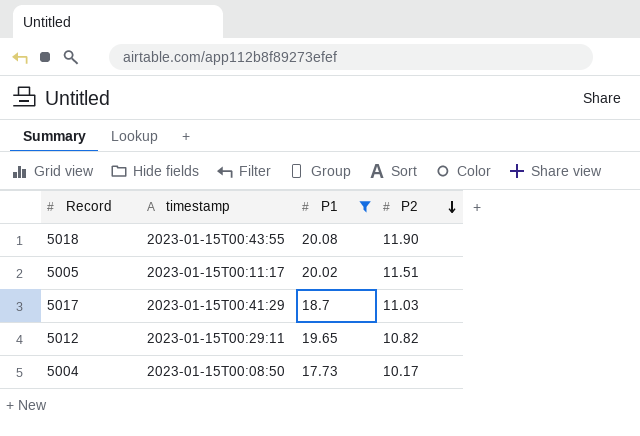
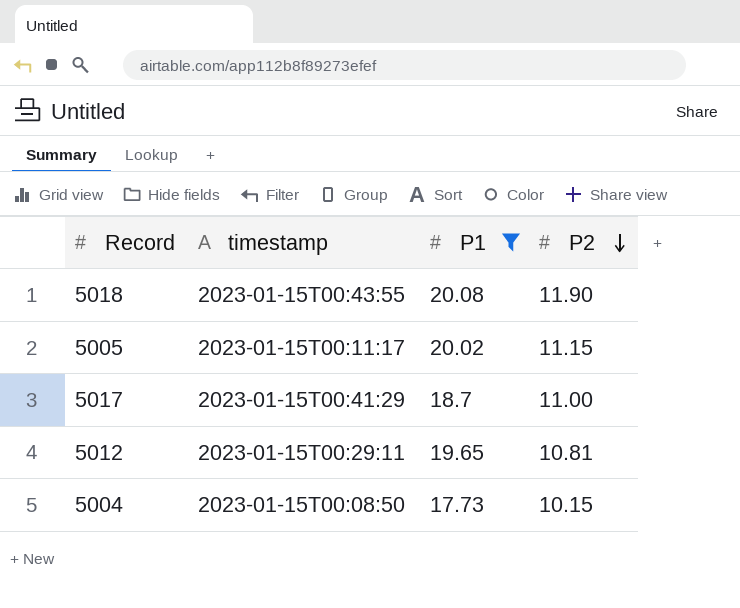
5005 | P2: 11.51 -> 11.15
5017 | P2: 11.03 -> 11.00
5012 | P2: 10.82 -> 10.81
5004 | P2: 10.17 -> 10.15

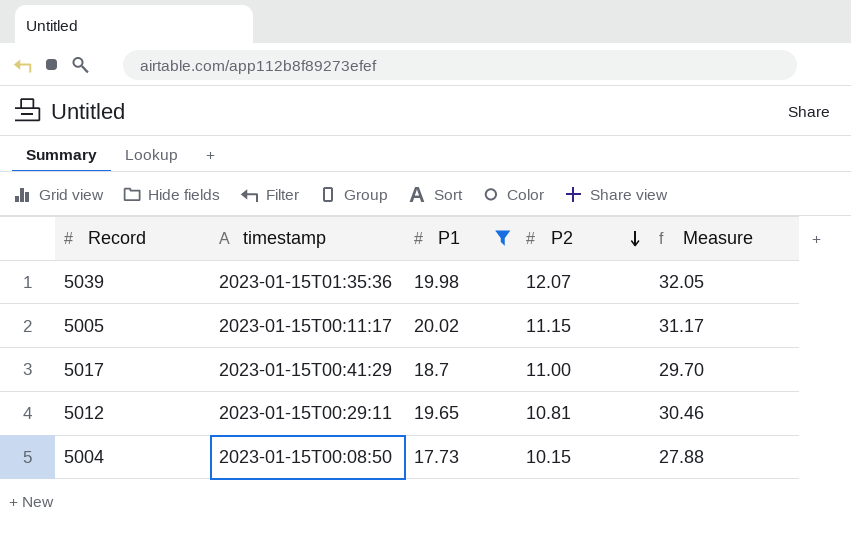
column Measure | formula: none -> [P1] + [P2]
row 5018: 2023-01-15T00:43:55 | 20.08 | 11.90 -> none
row 5039: none -> 2023-01-15T01:35:36 | 19.98 | 12.07 | 32.05

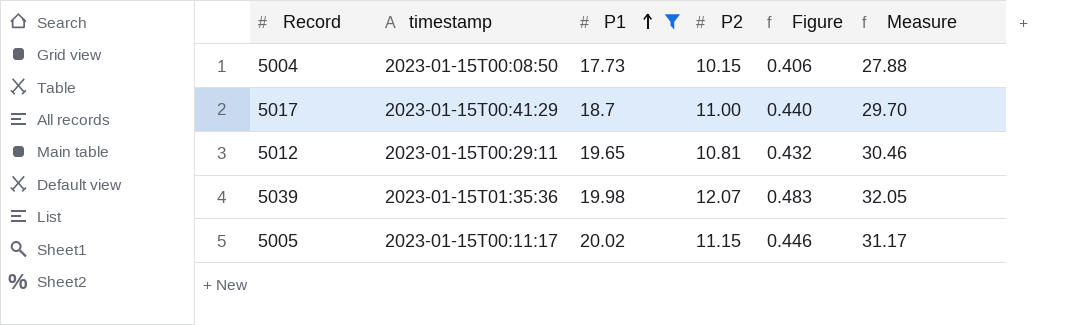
row order: P2 descending -> P1 ascending
column Figure | formula: none -> [P2] * 0.04

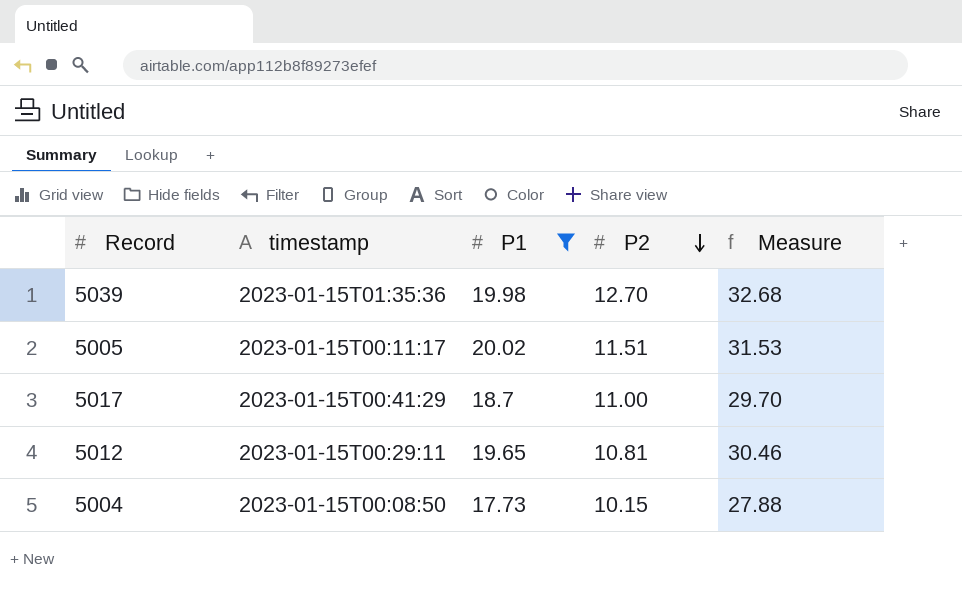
row order: P1 ascending -> P2 descending
column Figure | formula: [P2] * 0.04 -> none
5039 | P2: 12.07 -> 12.70
5039 | Measure: 32.05 -> 32.68
5005 | P2: 11.15 -> 11.51
5005 | Measure: 31.17 -> 31.53

